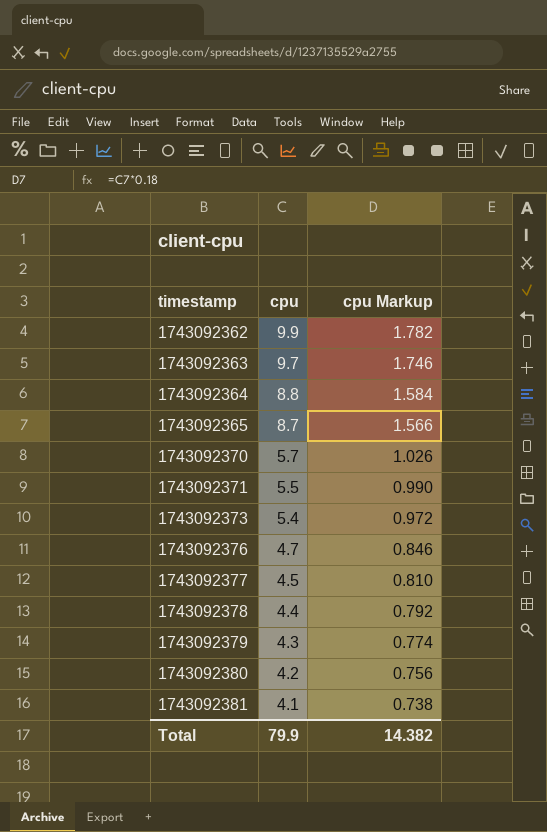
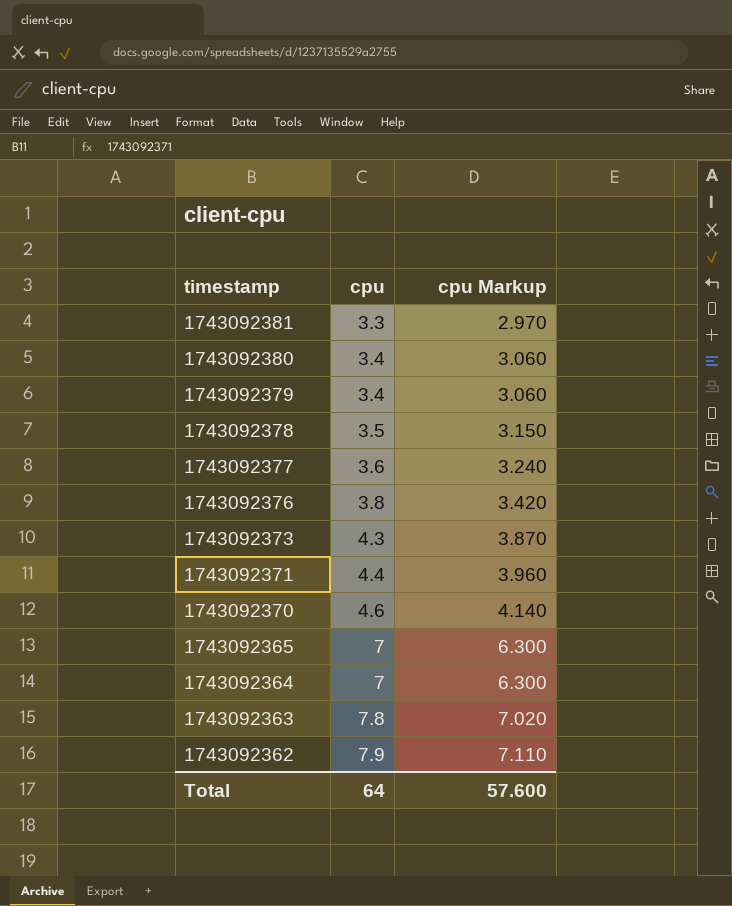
row order: timestamp ascending -> timestamp descending
column cpu Markup | formula: [cpu] * 0.18 -> [cpu] * 0.9
1743092381 | cpu: 4.1 -> 3.3
1743092380 | cpu: 4.2 -> 3.4
1743092379 | cpu: 4.3 -> 3.4
1743092378 | cpu: 4.4 -> 3.5
1743092377 | cpu: 4.5 -> 3.6
1743092376 | cpu: 4.7 -> 3.8
1743092373 | cpu: 5.4 -> 4.3
1743092371 | cpu: 5.5 -> 4.4
1743092370 | cpu: 5.7 -> 4.6
1743092365 | cpu: 8.7 -> 7
1743092364 | cpu: 8.8 -> 7
1743092363 | cpu: 9.7 -> 7.8
1743092362 | cpu: 9.9 -> 7.9
Total | cpu: 79.9 -> 64
Total | cpu Markup: 14.382 -> 57.600

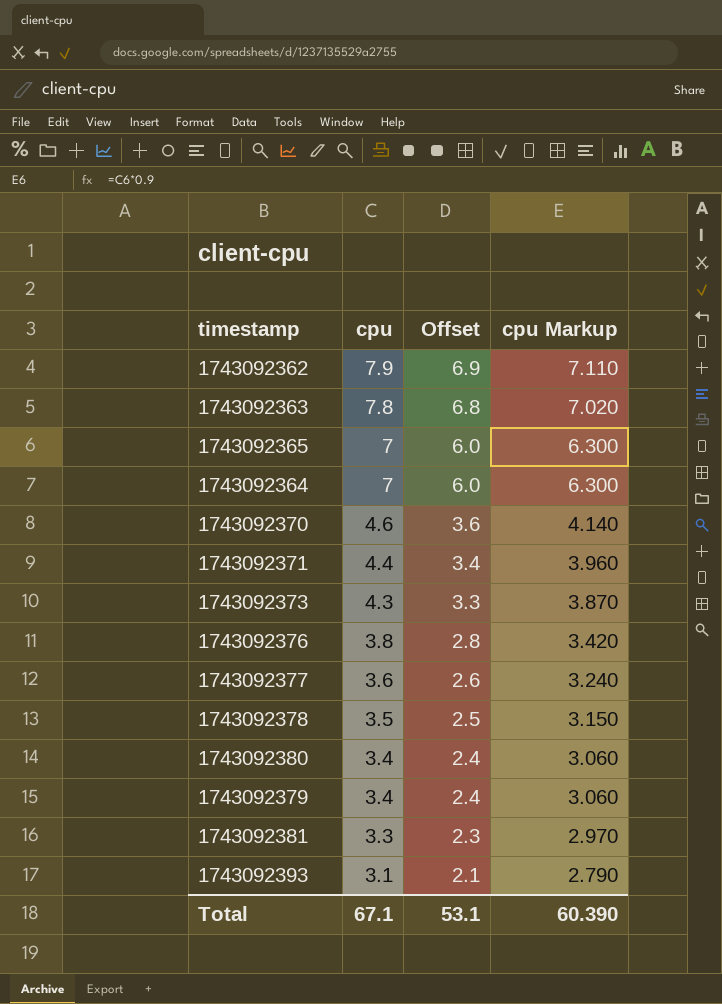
row order: timestamp descending -> cpu descending
column Offset | formula: none -> [cpu] - 1
row 1743092393: none -> 3.1 | 2.1 | 2.790
Total | cpu: 64 -> 67.1
Total | cpu Markup: 57.600 -> 60.390

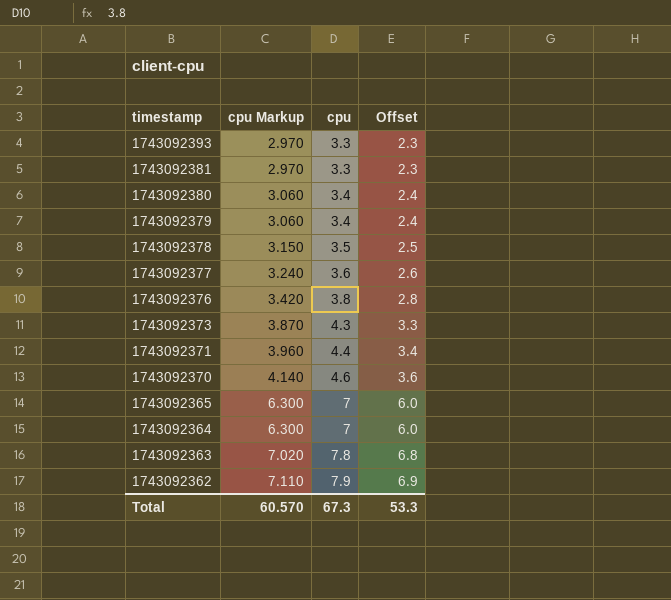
row order: cpu descending -> timestamp descending
column cpu Markup | position: 4 -> 2
1743092393 | cpu Markup: 2.790 -> 2.970
1743092393 | cpu: 3.1 -> 3.3
1743092393 | Offset: 2.1 -> 2.3
Total | cpu Markup: 60.390 -> 60.570
Total | cpu: 67.1 -> 67.3
Total | Offset: 53.1 -> 53.3

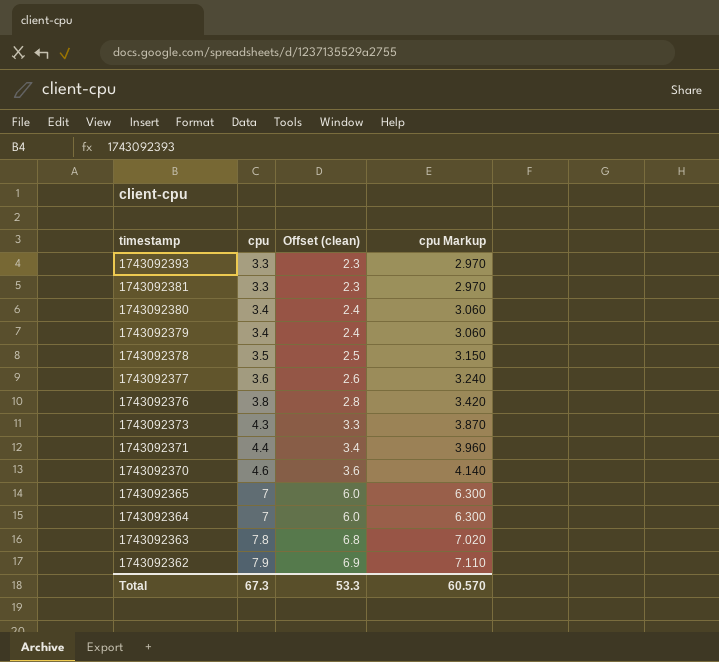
column name: Offset -> Offset (clean)
column cpu Markup | position: 2 -> 4

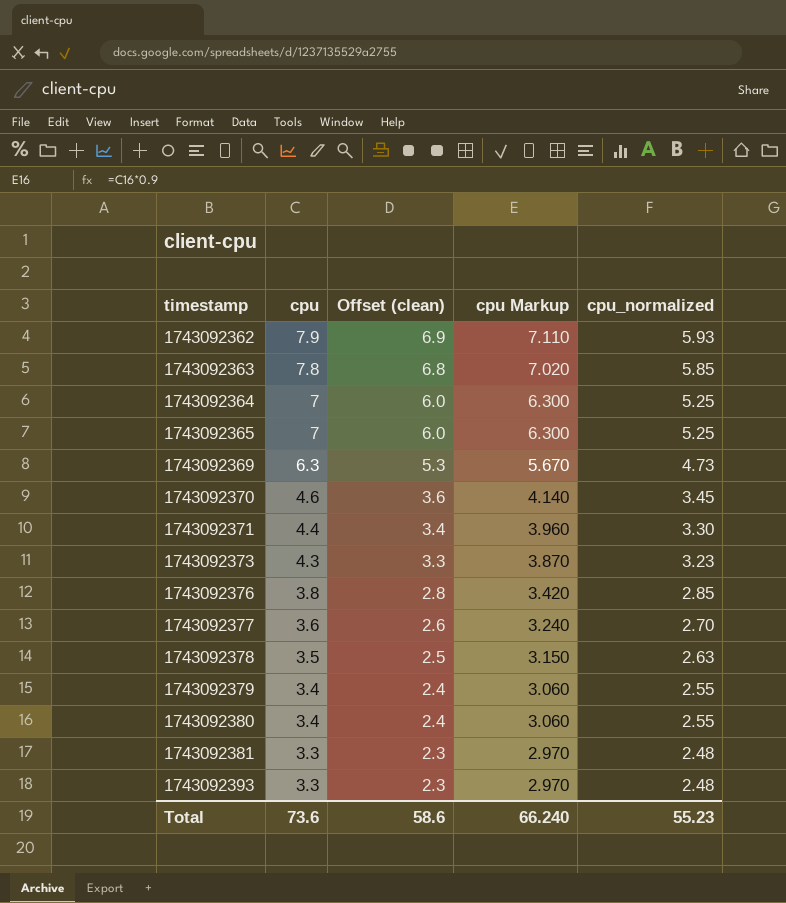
row order: timestamp descending -> timestamp ascending
column cpu_normalized | formula: none -> [cpu] * 0.75
row 1743092369: none -> 6.3 | 5.3 | 5.670 | 4.73
Total | cpu: 67.3 -> 73.6
Total | Offset (clean): 53.3 -> 58.6
Total | cpu Markup: 60.570 -> 66.240

